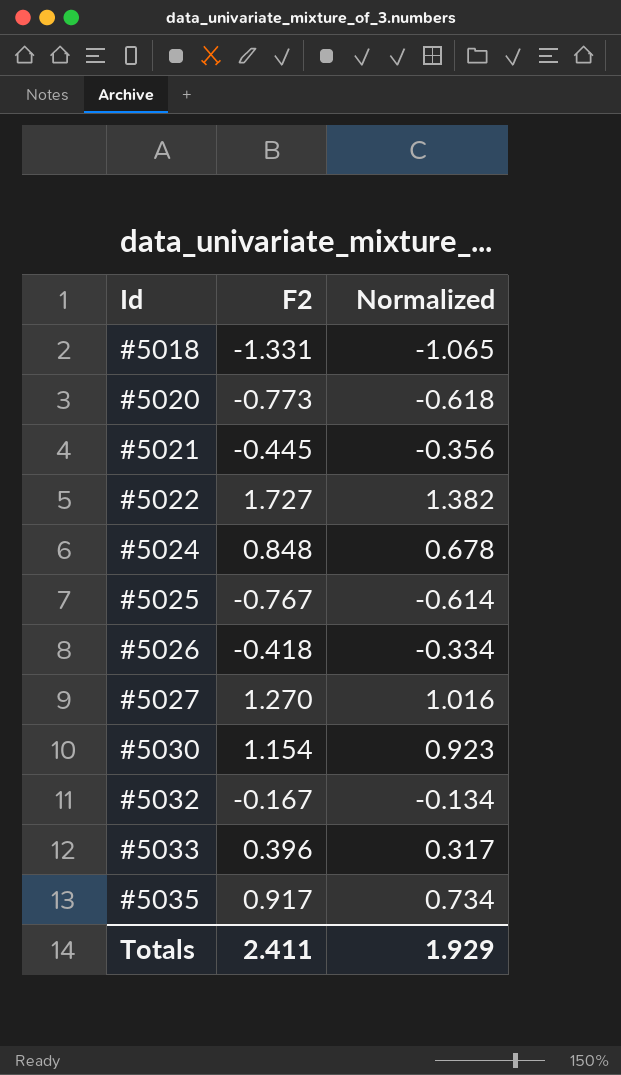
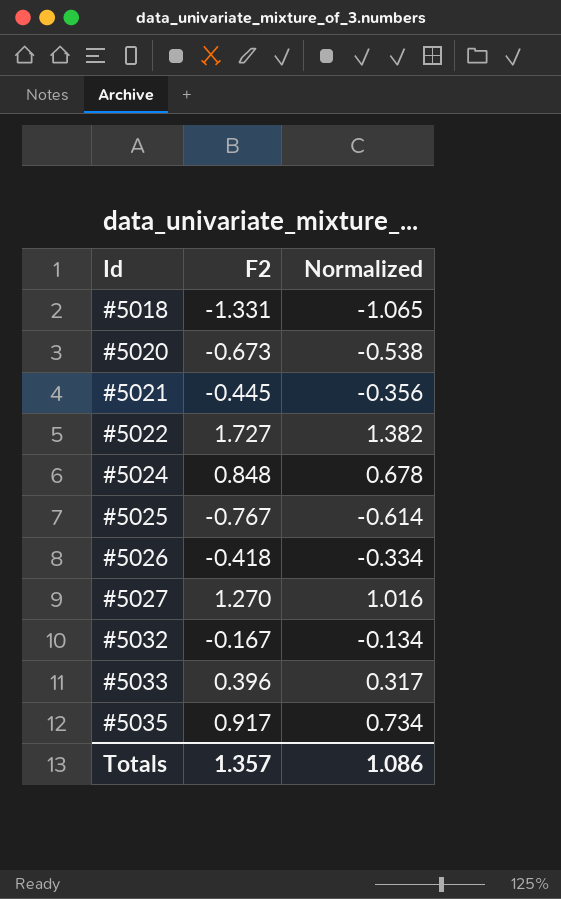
row #5030: 1.154 | 0.923 -> none
#5020 | F2: -0.773 -> -0.673
#5020 | Normalized: -0.618 -> -0.538
Totals | F2: 2.411 -> 1.357
Totals | Normalized: 1.929 -> 1.086

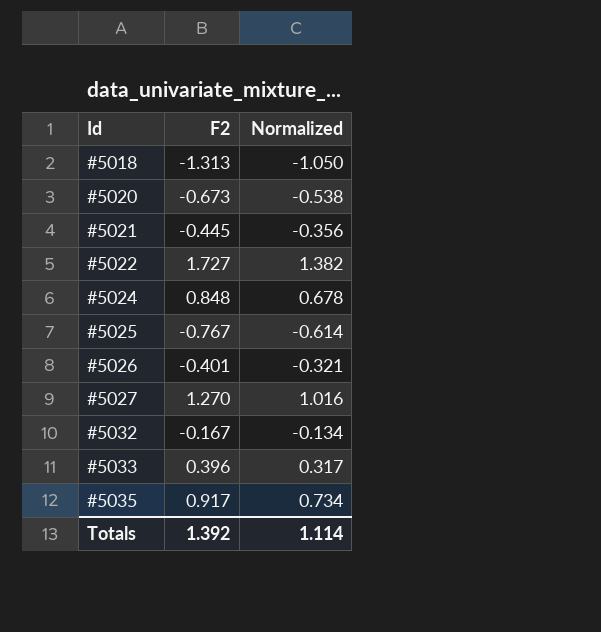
#5018 | F2: -1.331 -> -1.313
#5018 | Normalized: -1.065 -> -1.050
#5026 | F2: -0.418 -> -0.401
#5026 | Normalized: -0.334 -> -0.321
Totals | F2: 1.357 -> 1.392
Totals | Normalized: 1.086 -> 1.114

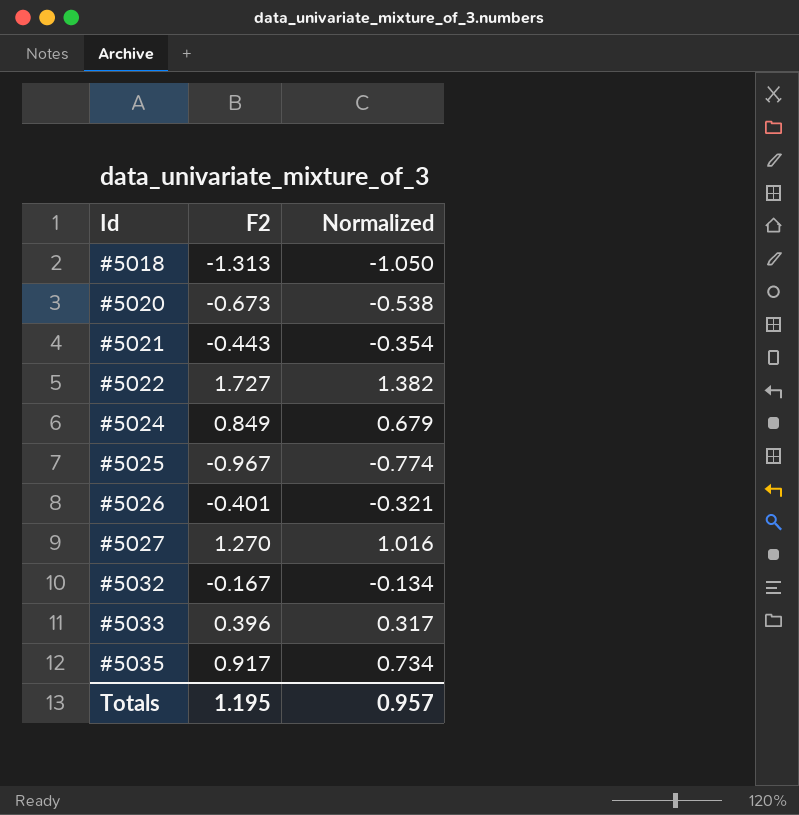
#5021 | F2: -0.445 -> -0.443
#5021 | Normalized: -0.356 -> -0.354
#5024 | F2: 0.848 -> 0.849
#5024 | Normalized: 0.678 -> 0.679
#5025 | F2: -0.767 -> -0.967
#5025 | Normalized: -0.614 -> -0.774
Totals | F2: 1.392 -> 1.195
Totals | Normalized: 1.114 -> 0.957

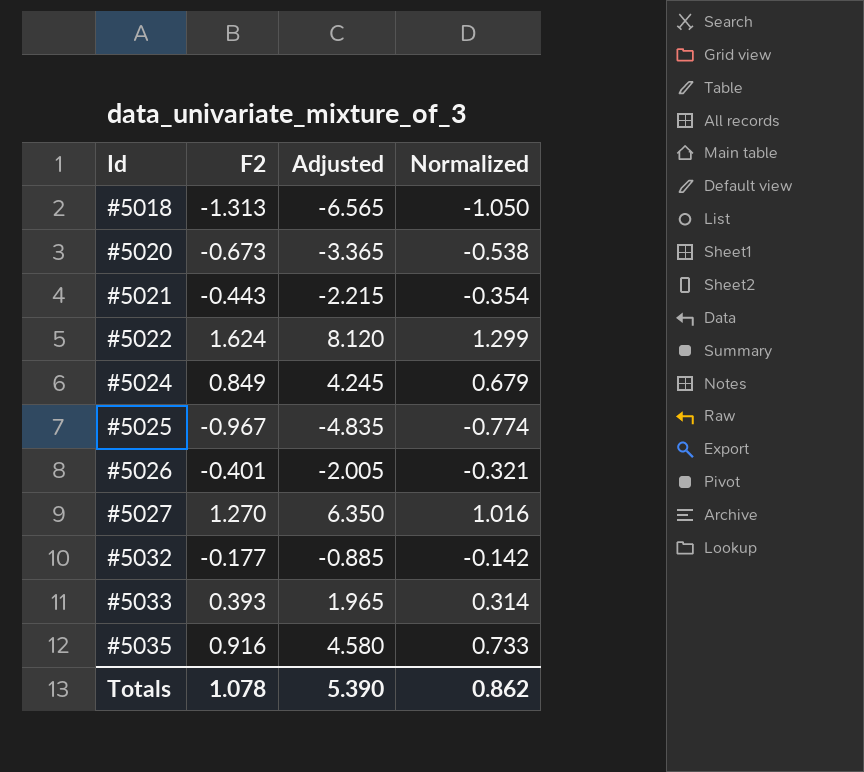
column Adjusted | formula: none -> [F2] * 5
#5022 | F2: 1.727 -> 1.624
#5022 | Normalized: 1.382 -> 1.299
#5032 | F2: -0.167 -> -0.177
#5032 | Normalized: -0.134 -> -0.142
#5033 | F2: 0.396 -> 0.393
#5033 | Normalized: 0.317 -> 0.314
#5035 | F2: 0.917 -> 0.916
#5035 | Normalized: 0.734 -> 0.733
Totals | F2: 1.195 -> 1.078
Totals | Normalized: 0.957 -> 0.862

